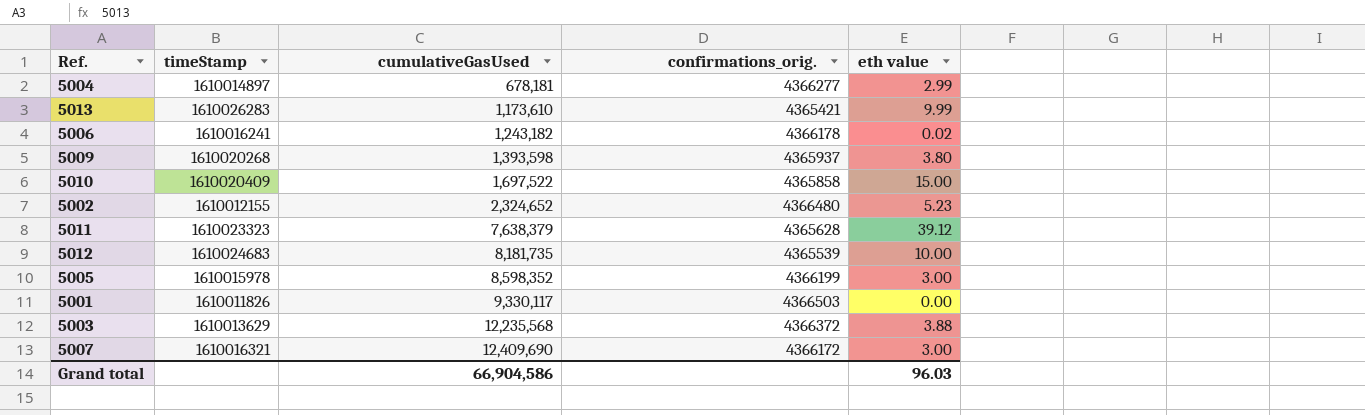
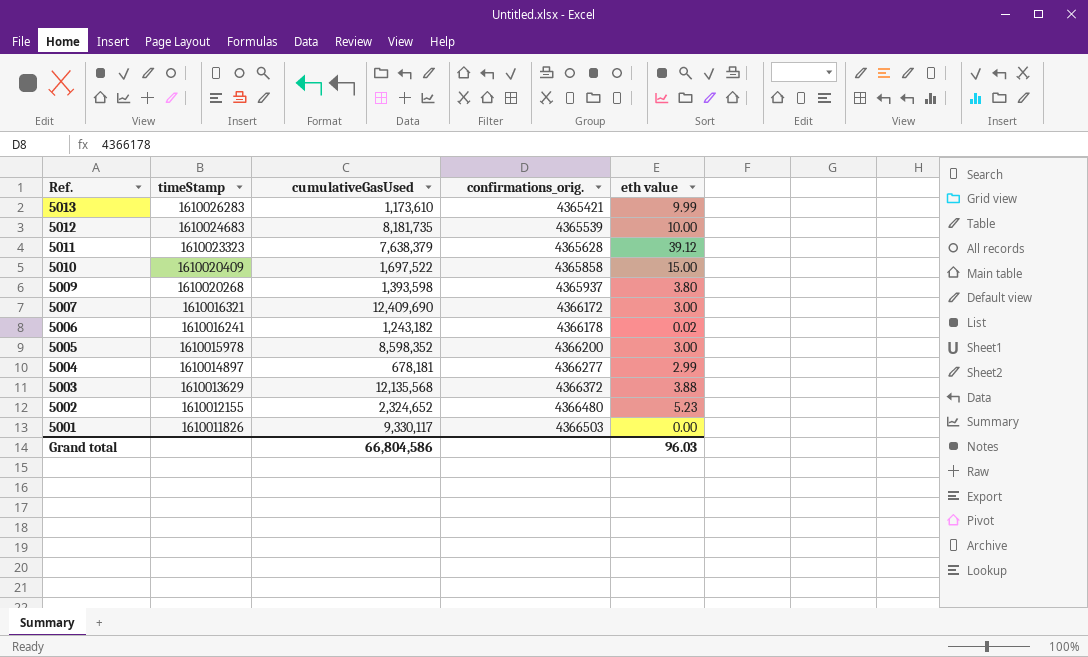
row order: cumulativeGasUsed ascending -> Ref. descending
5005 | confirmations_orig.: 4366199 -> 4366200
5003 | cumulativeGasUsed: 12,235,568 -> 12,135,568
Grand total | cumulativeGasUsed: 66,904,586 -> 66,804,586

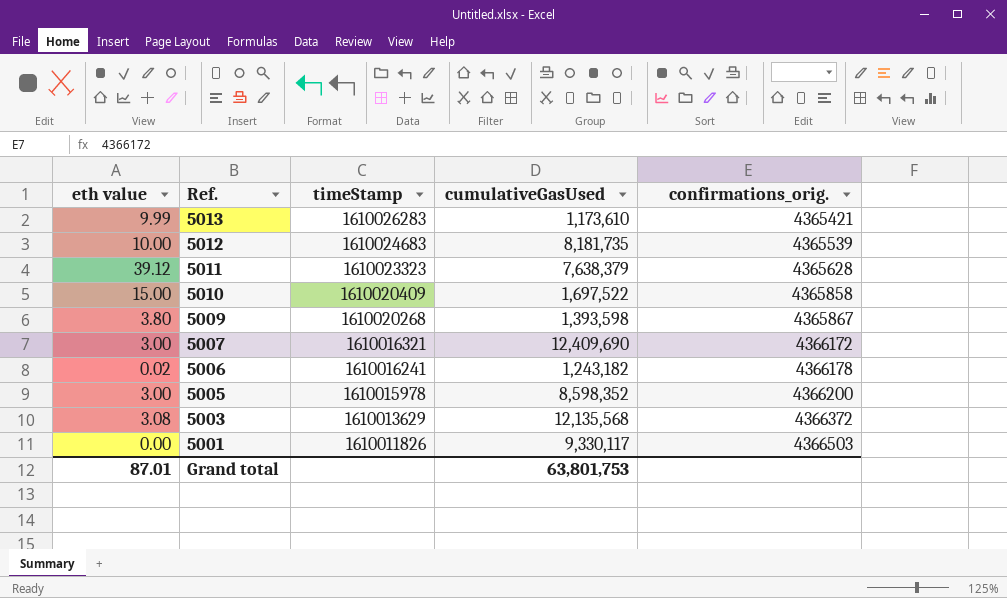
column eth value | position: 5 -> 1
row 5004: 1610014897 | 678,181 | 4366277 | 2.99 -> none
row 5002: 1610012155 | 2,324,652 | 4366480 | 5.23 -> none
5009 | confirmations_orig.: 4365937 -> 4365867
5003 | eth value: 3.88 -> 3.08
Grand total | eth value: 96.03 -> 87.01
Grand total | cumulativeGasUsed: 66,804,586 -> 63,801,753

